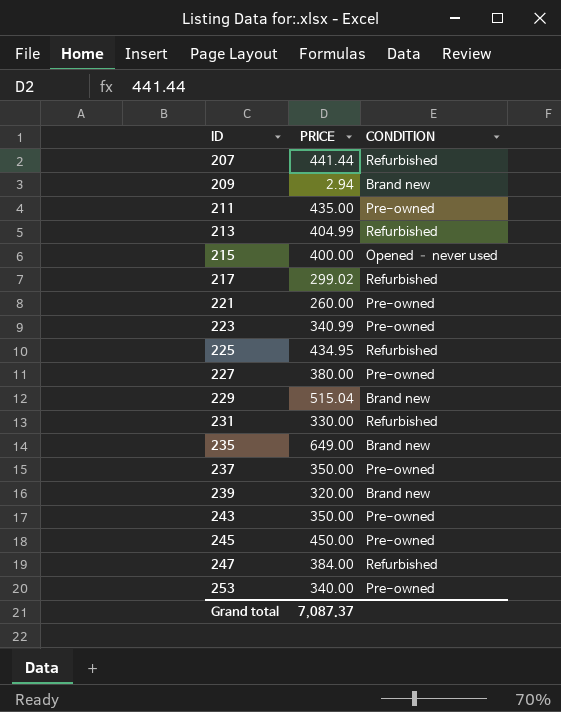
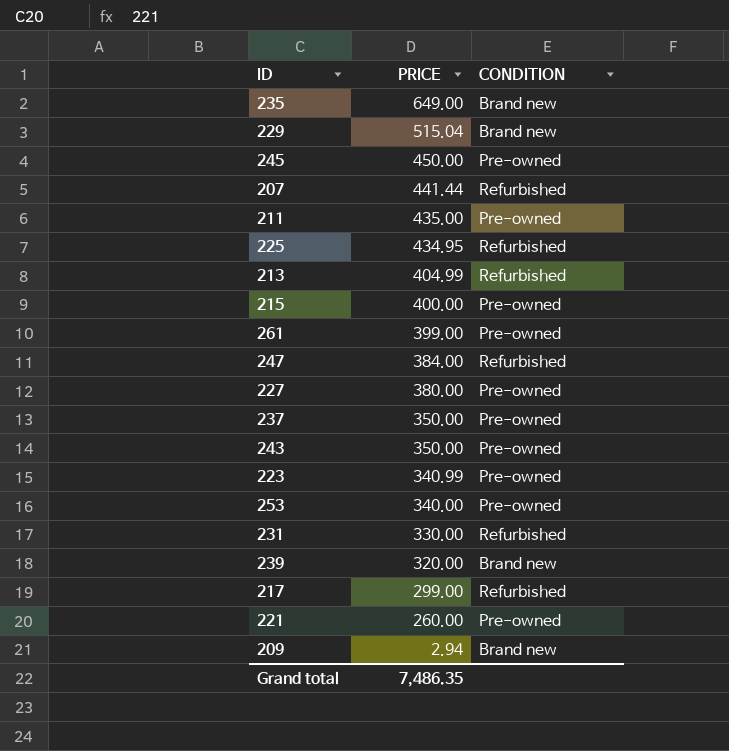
row order: ID ascending -> PRICE descending
215 | CONDITION: Opened – never used -> Pre-owned
row 261: none -> 399.00 | Pre-owned
217 | PRICE: 299.02 -> 299.00
Grand total | PRICE: 7,087.37 -> 7,486.35

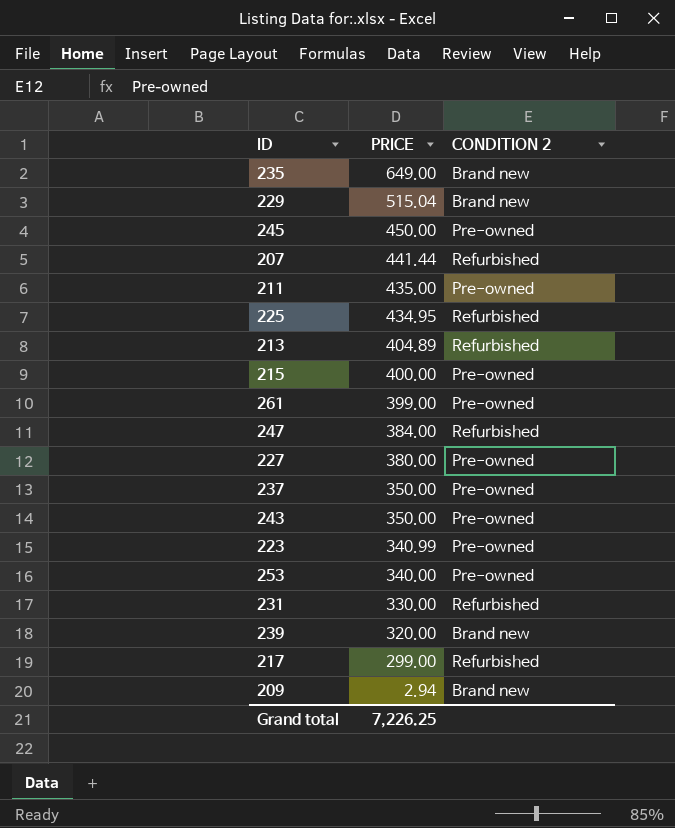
column name: CONDITION -> CONDITION 2
row 221: 260.00 | Pre-owned -> none
213 | PRICE: 404.99 -> 404.89
Grand total | PRICE: 7,486.35 -> 7,226.25

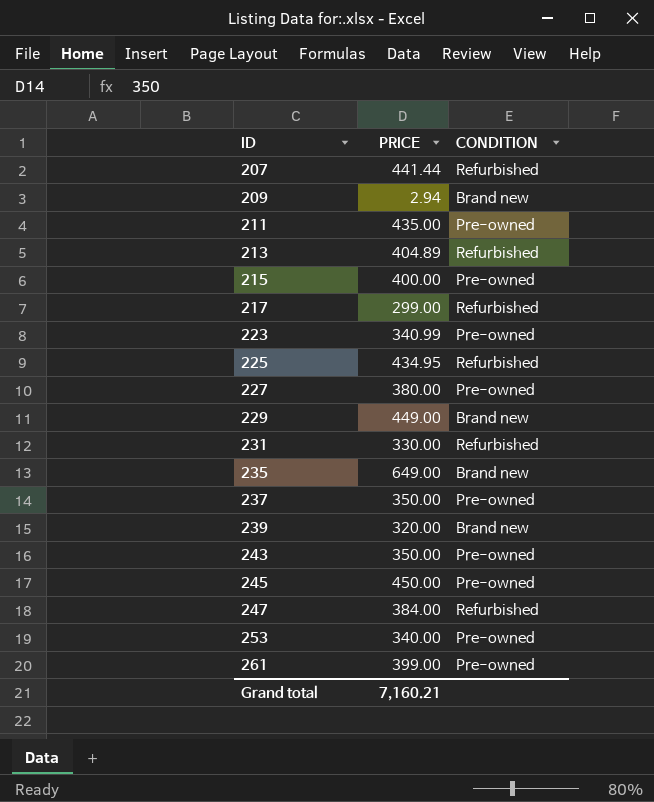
row order: PRICE descending -> ID ascending
column name: CONDITION 2 -> CONDITION
229 | PRICE: 515.04 -> 449.00
Grand total | PRICE: 7,226.25 -> 7,160.21

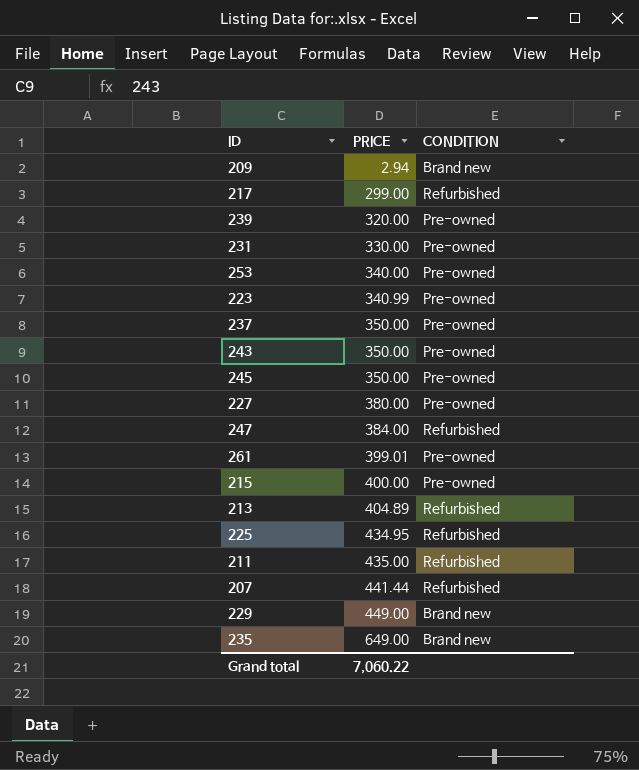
row order: ID ascending -> PRICE ascending
239 | CONDITION: Brand new -> Pre-owned
231 | CONDITION: Refurbished -> Pre-owned
245 | PRICE: 450.00 -> 350.00
261 | PRICE: 399.00 -> 399.01
211 | CONDITION: Pre-owned -> Refurbished
Grand total | PRICE: 7,160.21 -> 7,060.22

